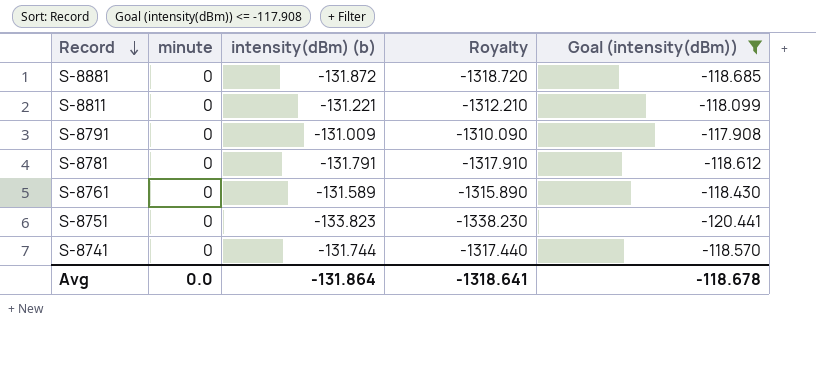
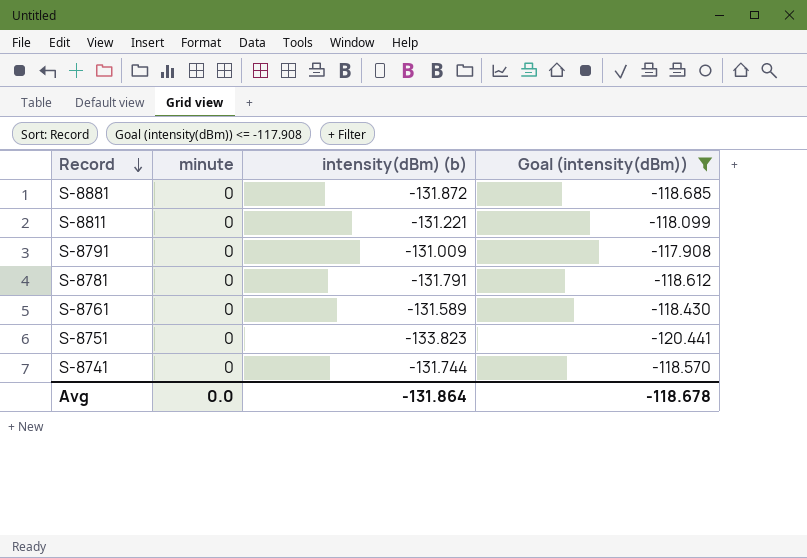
column Royalty | formula: [intensity(dBm) (b)] * 10 -> none

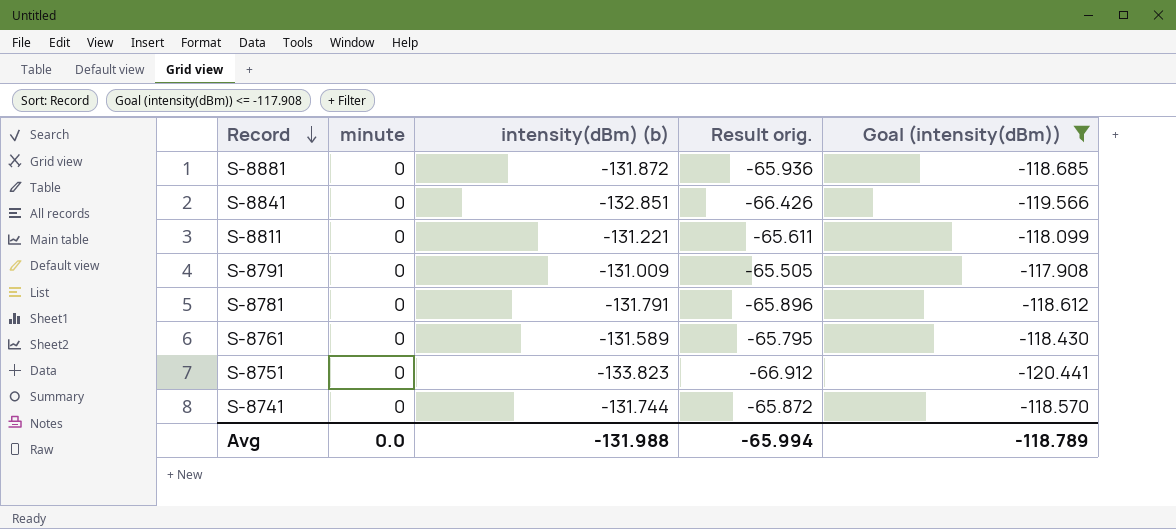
column Result orig. | formula: none -> [intensity(dBm) (b)] * 0.5
row S-8841: none -> 0 | -132.851 | -66.426 | -119.566
Avg | intensity(dBm) (b): -131.864 -> -131.988
Avg | Goal (intensity(dBm)): -118.678 -> -118.789

